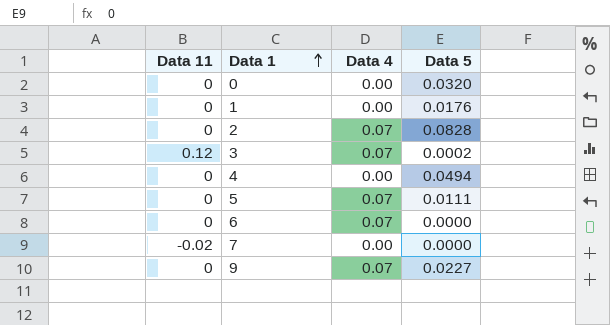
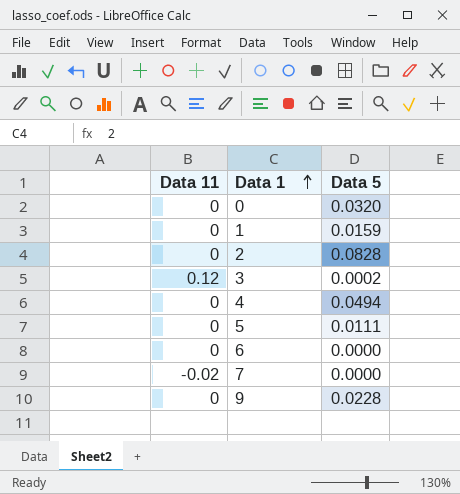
column Data 4 | position: 3 -> none
1 | Data 5: 0.0176 -> 0.0159
9 | Data 5: 0.0227 -> 0.0228

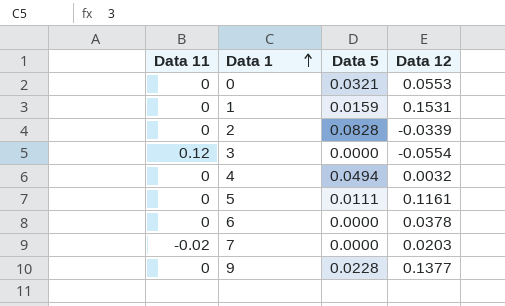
column Data 12 | position: none -> 4
0 | Data 5: 0.0320 -> 0.0321
3 | Data 5: 0.0002 -> 0.0000

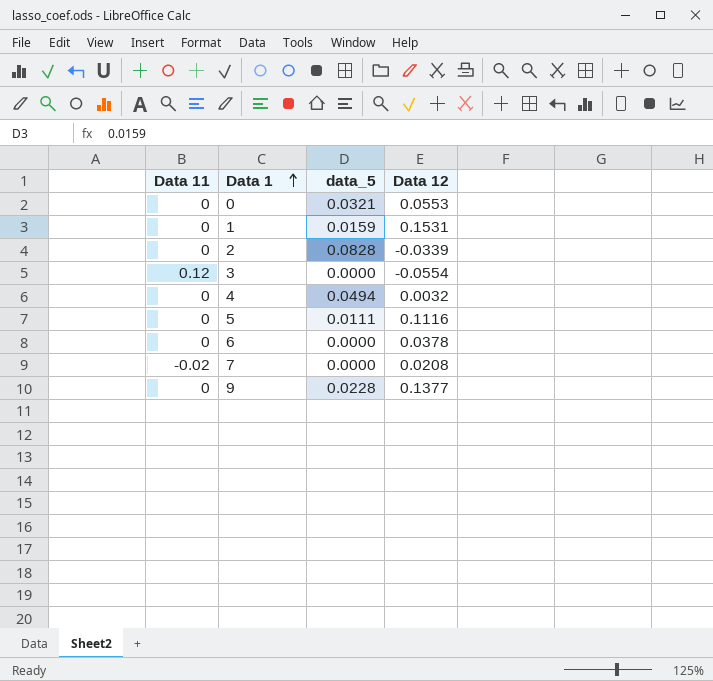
column name: Data 5 -> data_5
5 | Data 12: 0.1161 -> 0.1116
7 | Data 12: 0.0203 -> 0.0208

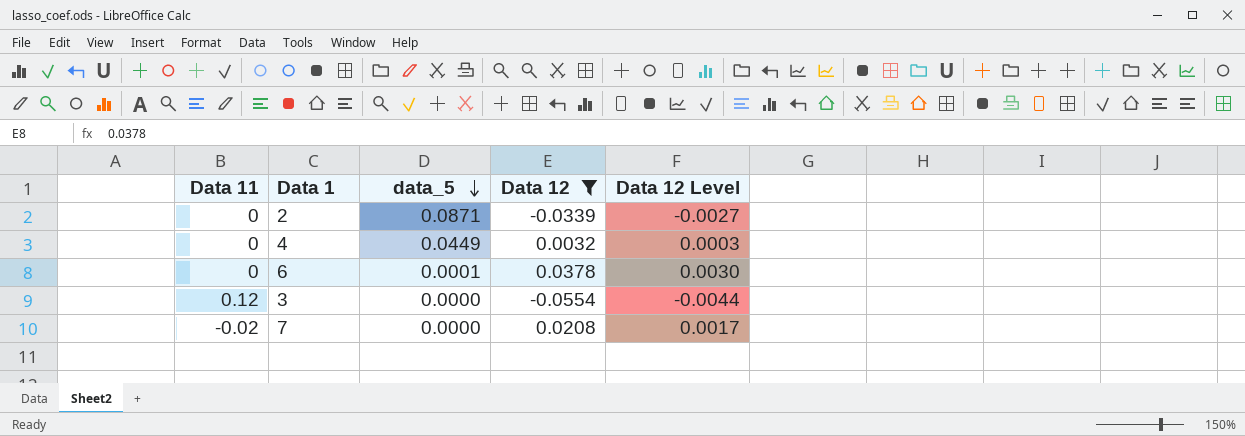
filter: none -> Data 12 <= 0.0378
row order: Data 1 ascending -> data_5 descending
column Data 12 Level | formula: none -> [Data 12] * 0.08
2 | data_5: 0.0828 -> 0.0871
4 | data_5: 0.0494 -> 0.0449
6 | data_5: 0.0000 -> 0.0001

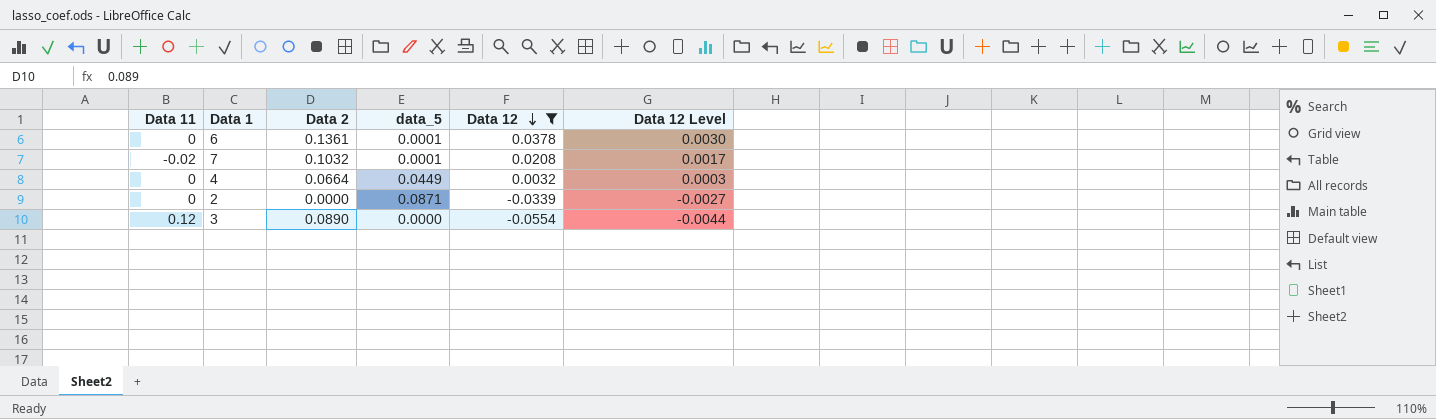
row order: data_5 descending -> Data 12 descending
column Data 2 | position: none -> 3
7 | data_5: 0.0000 -> 0.0001

